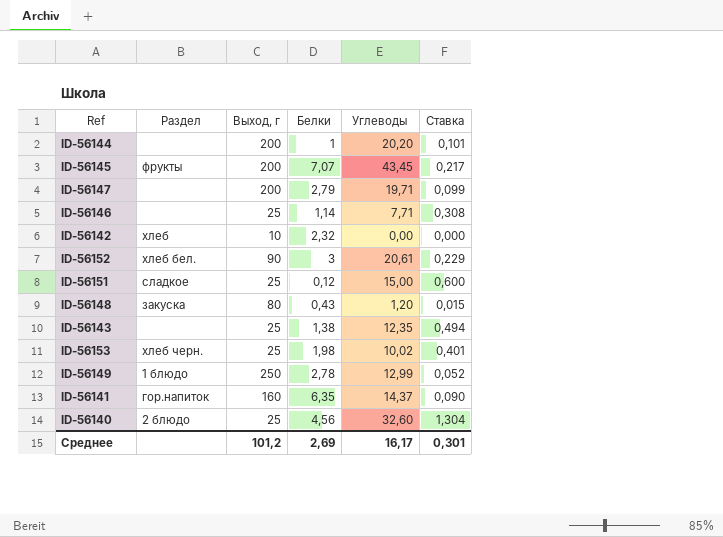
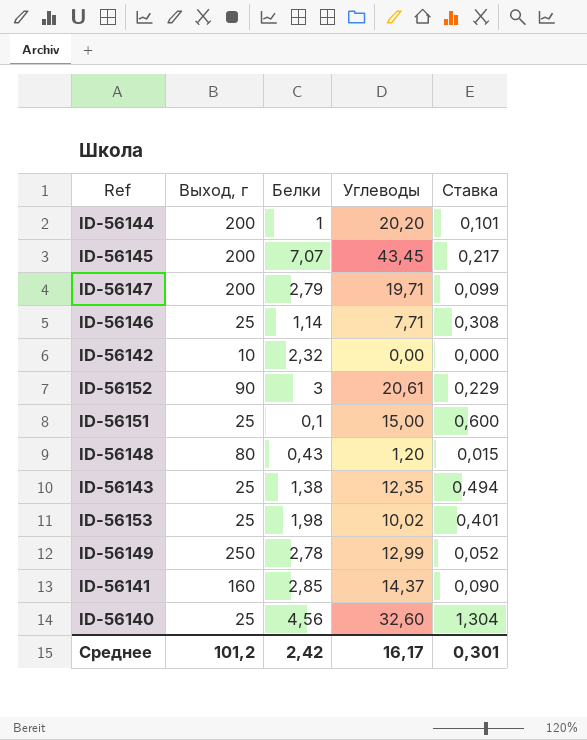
column Раздел | position: 2 -> none
ID-56151 | Белки: 0,12 -> 0,1
ID-56141 | Белки: 6,35 -> 2,85
Среднее | Белки: 2,69 -> 2,42

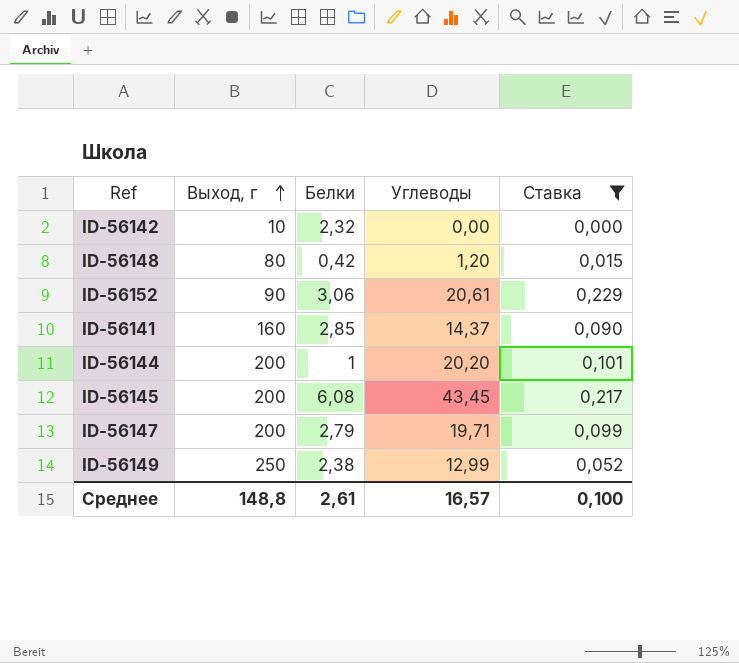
filter: none -> Ставка <= 0,229
row order: none -> Выход, г ascending
ID-56148 | Белки: 0,43 -> 0,42
ID-56152 | Белки: 3 -> 3,06
ID-56145 | Белки: 7,07 -> 6,08
ID-56149 | Белки: 2,78 -> 2,38
Среднее | Выход, г: 101,2 -> 148,8
Среднее | Белки: 2,42 -> 2,61
Среднее | Углеводы: 16,17 -> 16,57
Среднее | Ставка: 0,301 -> 0,100

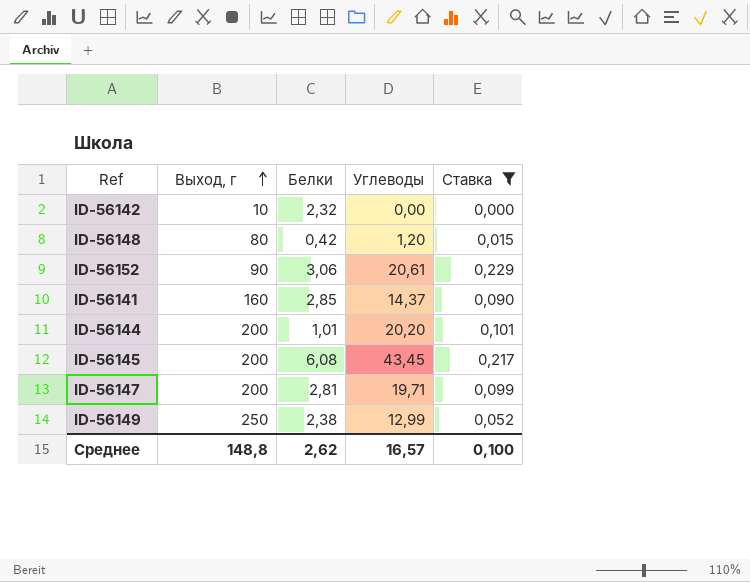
ID-56144 | Белки: 1 -> 1,01
ID-56147 | Белки: 2,79 -> 2,81
Среднее | Белки: 2,61 -> 2,62

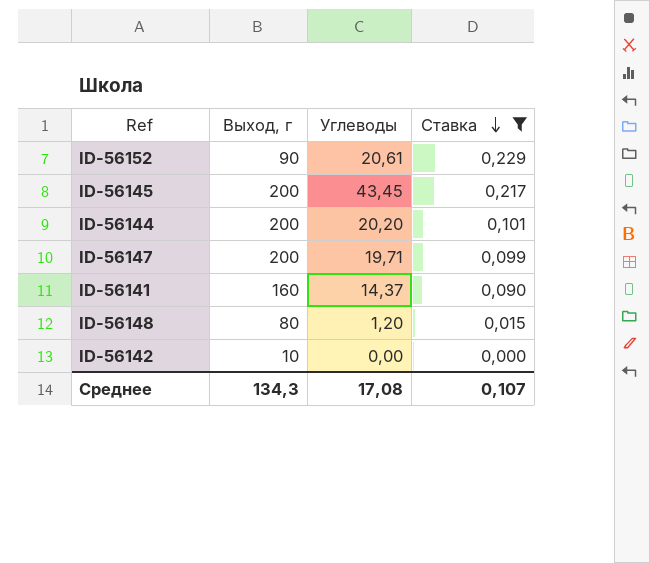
row order: Выход, г ascending -> Ставка descending
column Белки | position: 3 -> none
row ID-56149: 250 | 2,38 | 12,99 | 0,052 -> none
Среднее | Выход, г: 148,8 -> 134,3
Среднее | Углеводы: 16,57 -> 17,08
Среднее | Ставка: 0,100 -> 0,107

